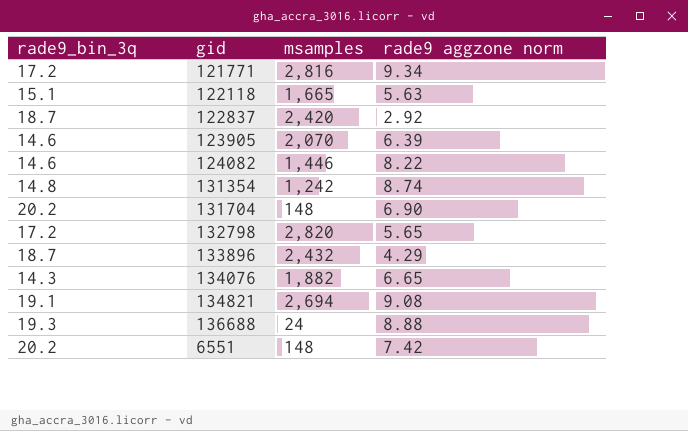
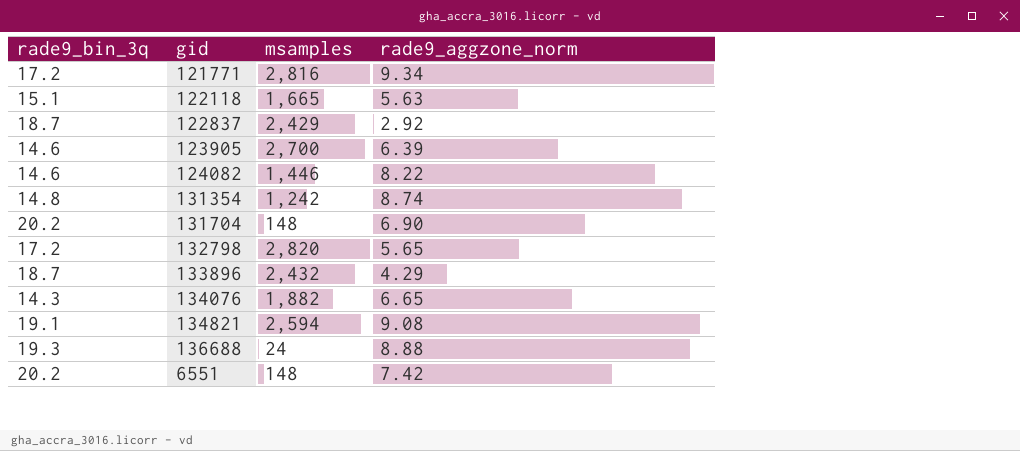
column name: rade9 aggzone norm -> rade9_aggzone_norm
122837 | msamples: 2,420 -> 2,429
123905 | msamples: 2,070 -> 2,700
134821 | msamples: 2,694 -> 2,594

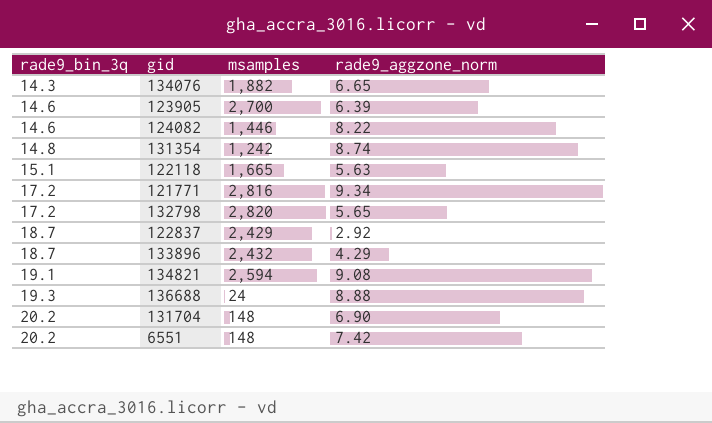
row order: none -> rade9_bin_3q ascending

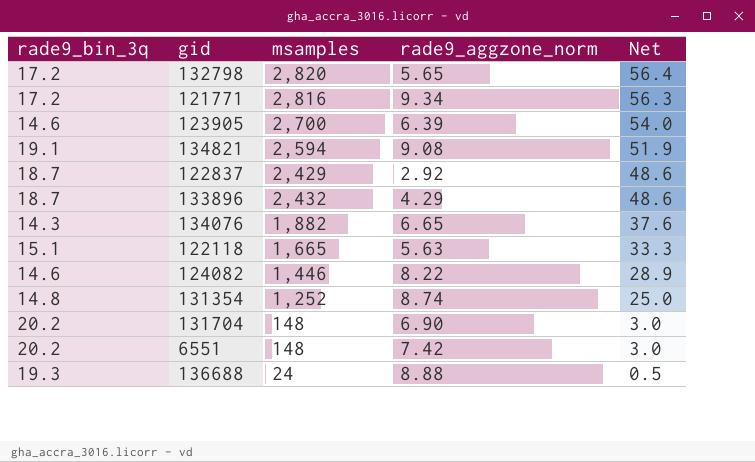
row order: rade9_bin_3q ascending -> Net descending
column Net | formula: none -> [msamples] * 0.02
131354 | msamples: 1,242 -> 1,252

